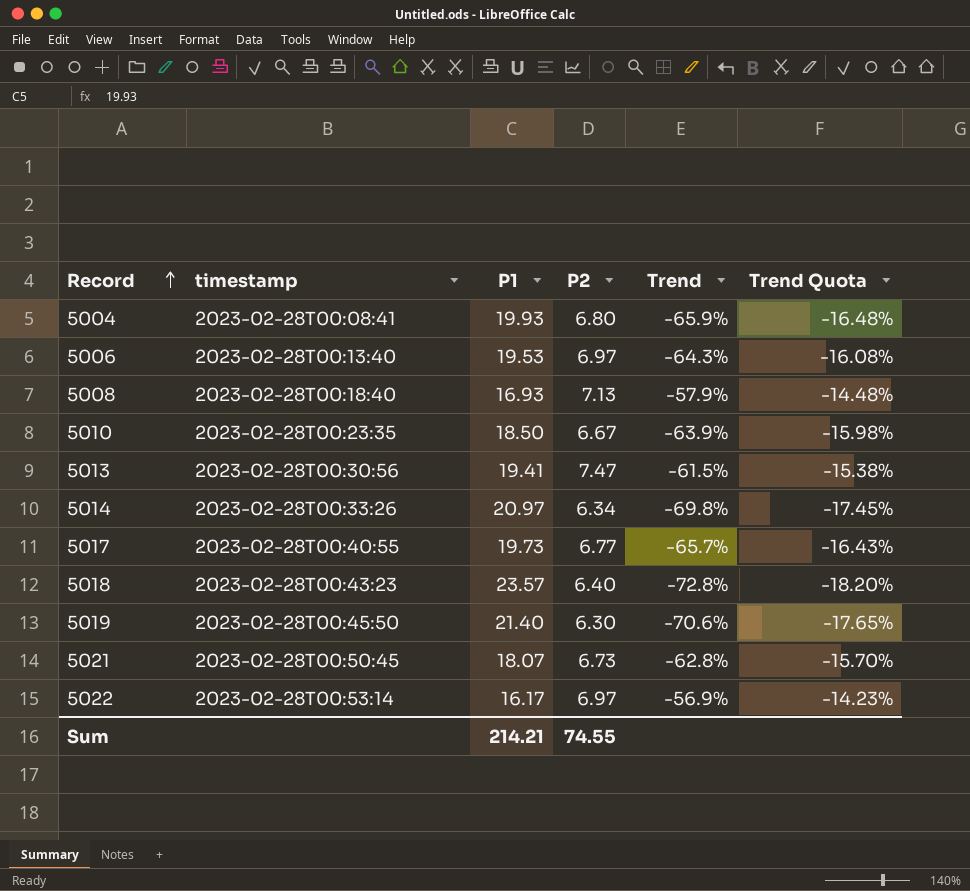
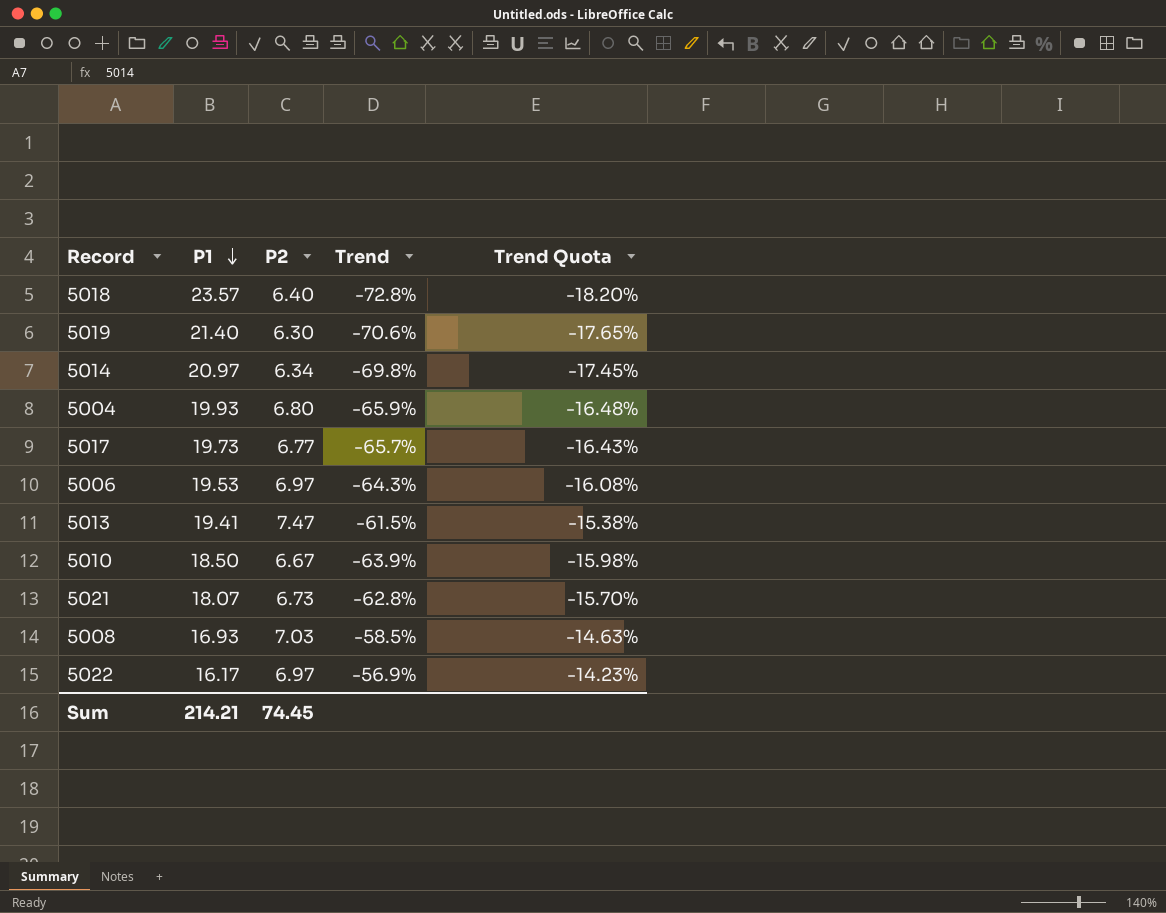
row order: Record ascending -> P1 descending
column timestamp | position: 2 -> none
5008 | P2: 7.13 -> 7.03
5008 | Trend: -57.9% -> -58.5%
5008 | Trend Quota: -14.48% -> -14.63%
Sum | P2: 74.55 -> 74.45

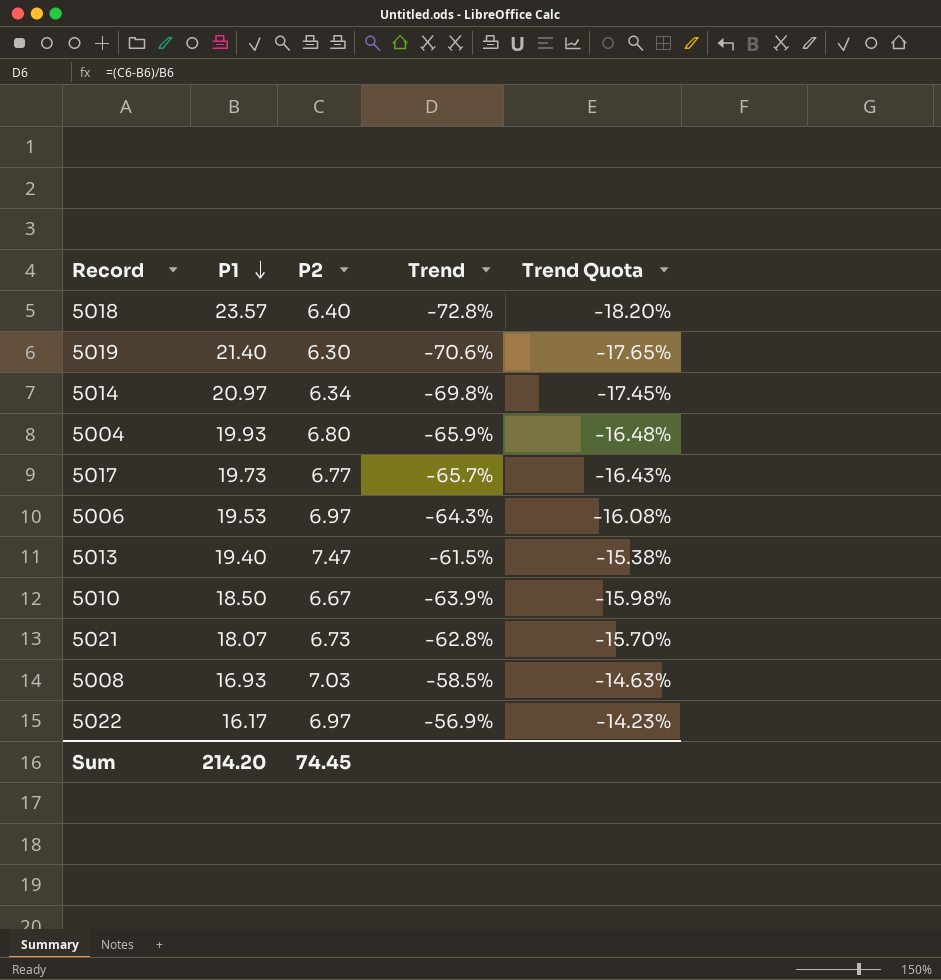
5013 | P1: 19.41 -> 19.40
Sum | P1: 214.21 -> 214.20

